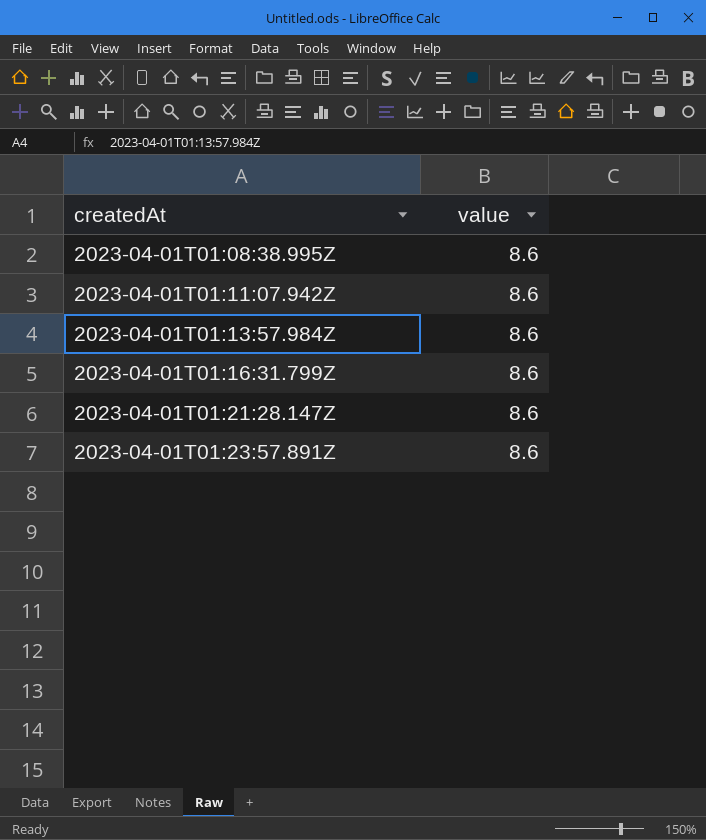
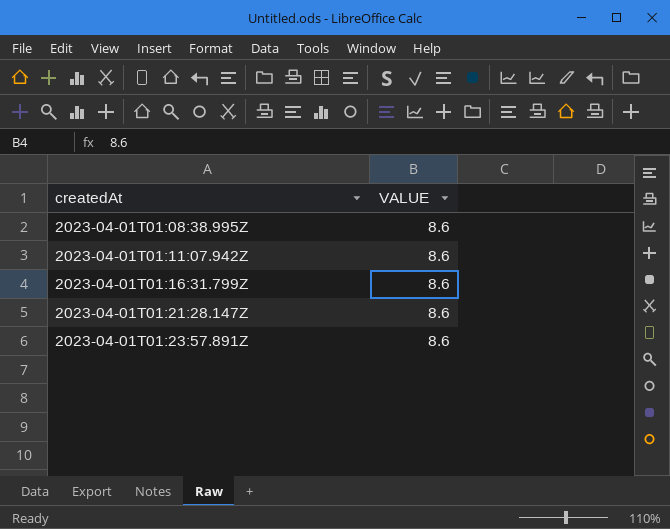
column name: value -> VALUE
row 2023-04-01T01:13:57.984Z: 8.6 -> none

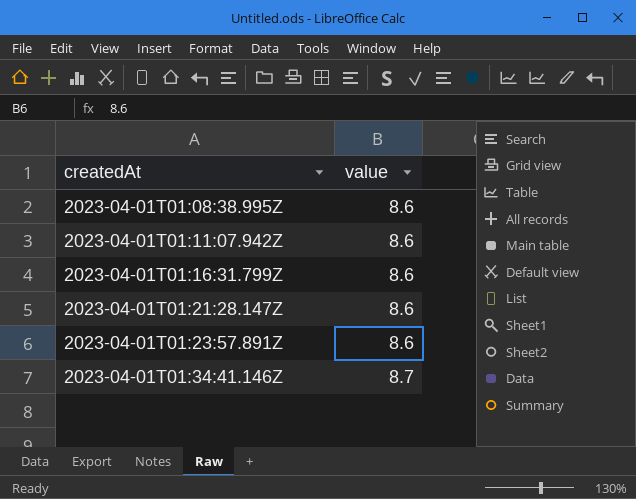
column name: VALUE -> value
row 2023-04-01T01:34:41.146Z: none -> 8.7

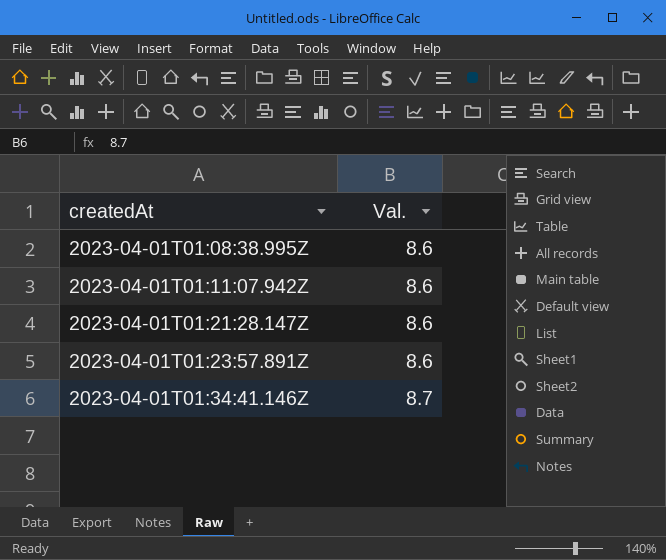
column name: value -> Val.
row 2023-04-01T01:16:31.799Z: 8.6 -> none

